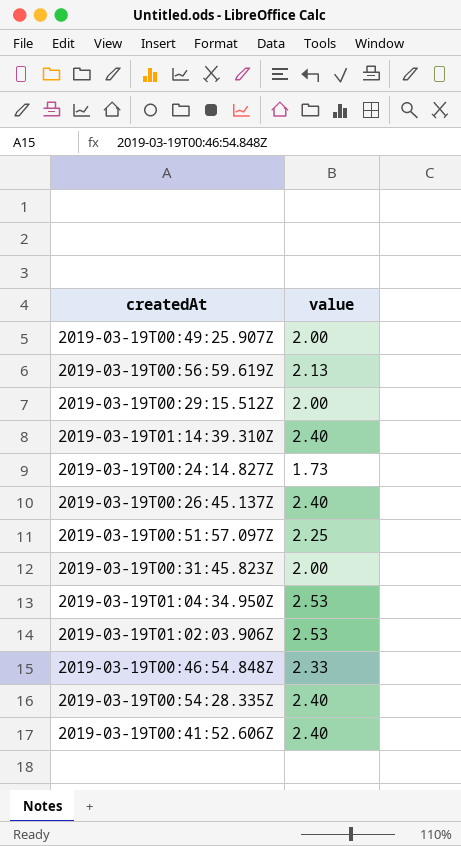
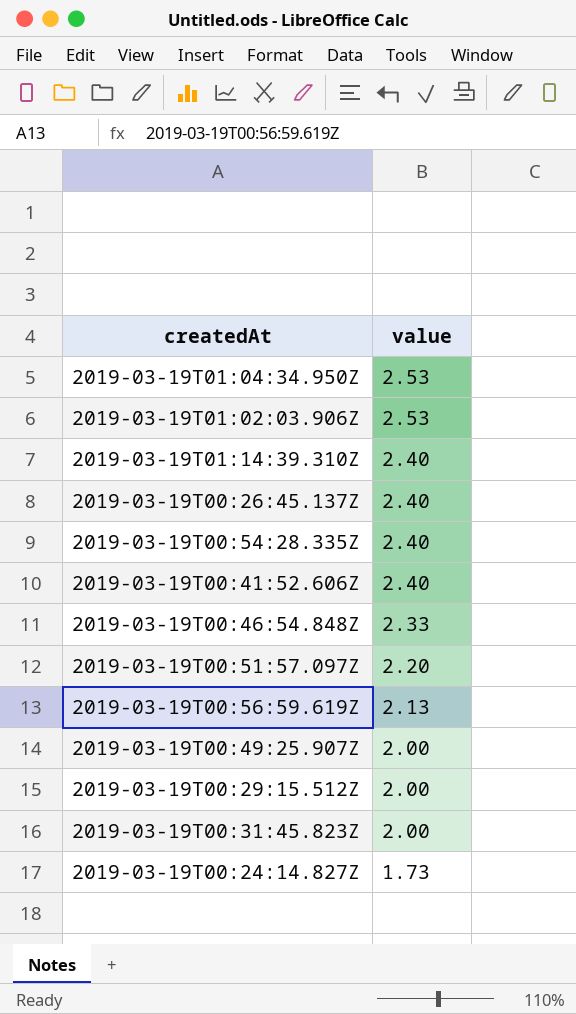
row order: none -> value descending
2019-03-19T00:51:57.097Z | value: 2.25 -> 2.20

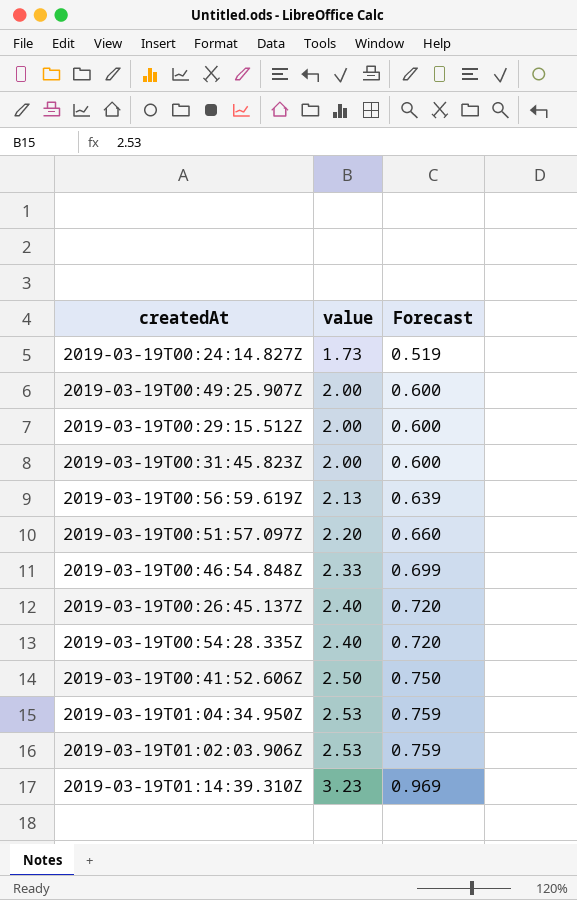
row order: value descending -> value ascending
column Forecast | formula: none -> [value] * 0.3
2019-03-19T00:41:52.606Z | value: 2.40 -> 2.50
2019-03-19T01:14:39.310Z | value: 2.40 -> 3.23

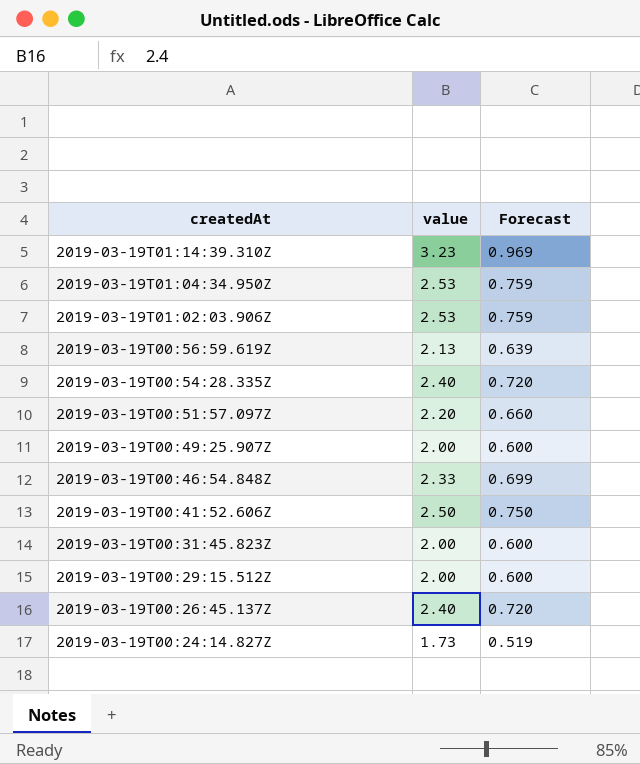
row order: value ascending -> createdAt descending

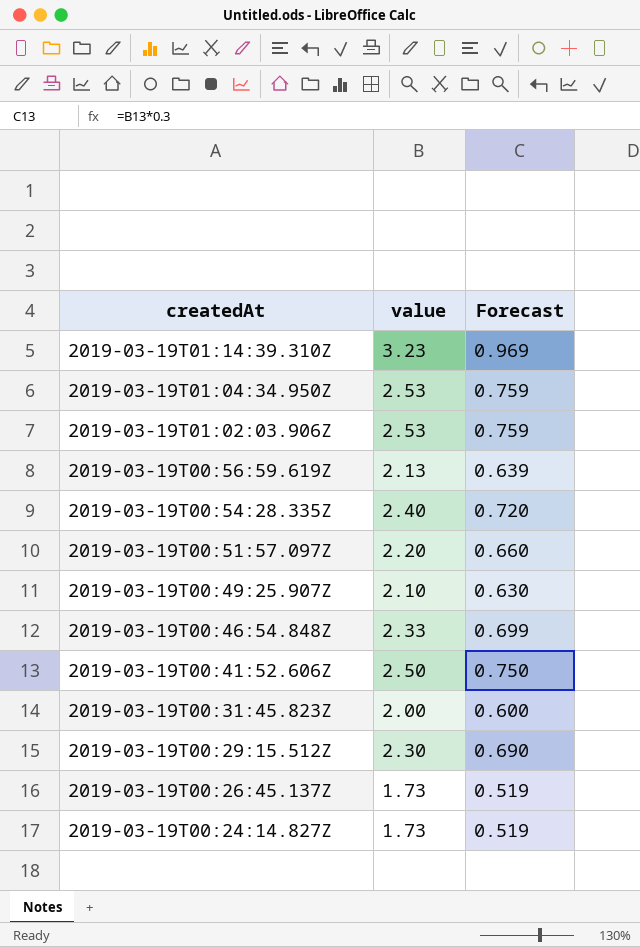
2019-03-19T00:49:25.907Z | value: 2.00 -> 2.10
2019-03-19T00:49:25.907Z | Forecast: 0.600 -> 0.630
2019-03-19T00:29:15.512Z | value: 2.00 -> 2.30
2019-03-19T00:29:15.512Z | Forecast: 0.600 -> 0.690
2019-03-19T00:26:45.137Z | value: 2.40 -> 1.73
2019-03-19T00:26:45.137Z | Forecast: 0.720 -> 0.519

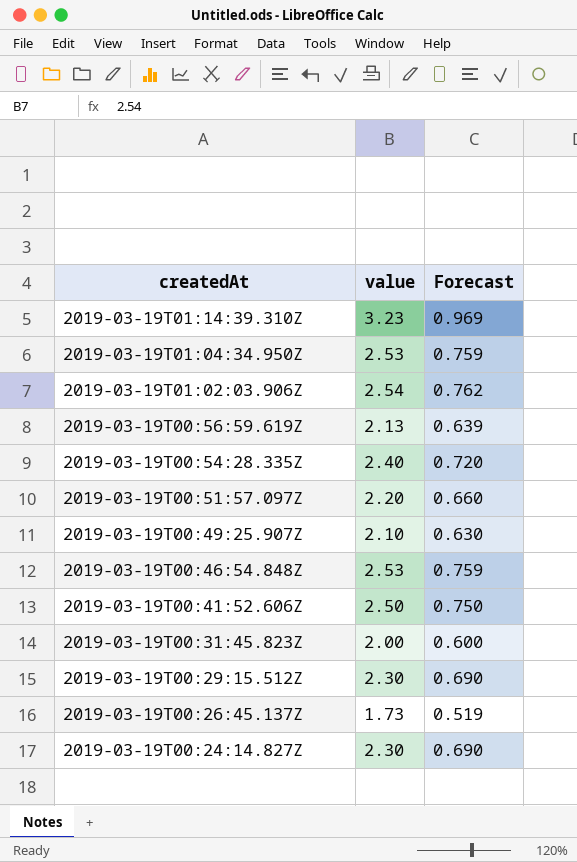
2019-03-19T01:02:03.906Z | value: 2.53 -> 2.54
2019-03-19T01:02:03.906Z | Forecast: 0.759 -> 0.762
2019-03-19T00:46:54.848Z | value: 2.33 -> 2.53
2019-03-19T00:46:54.848Z | Forecast: 0.699 -> 0.759
2019-03-19T00:24:14.827Z | value: 1.73 -> 2.30
2019-03-19T00:24:14.827Z | Forecast: 0.519 -> 0.690

